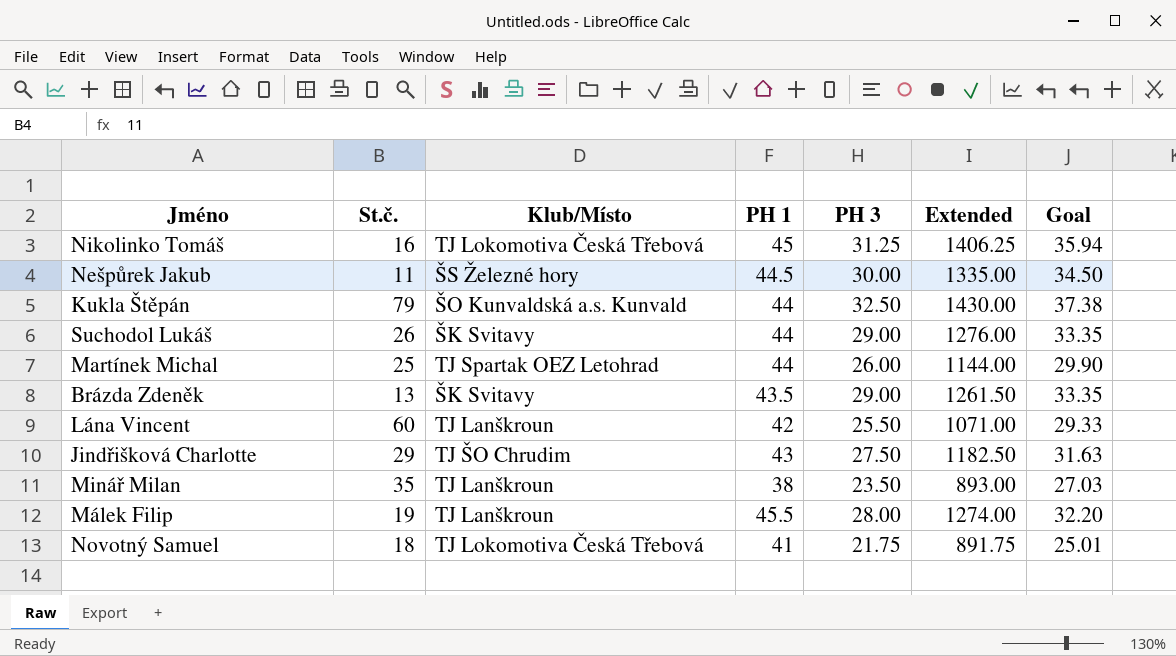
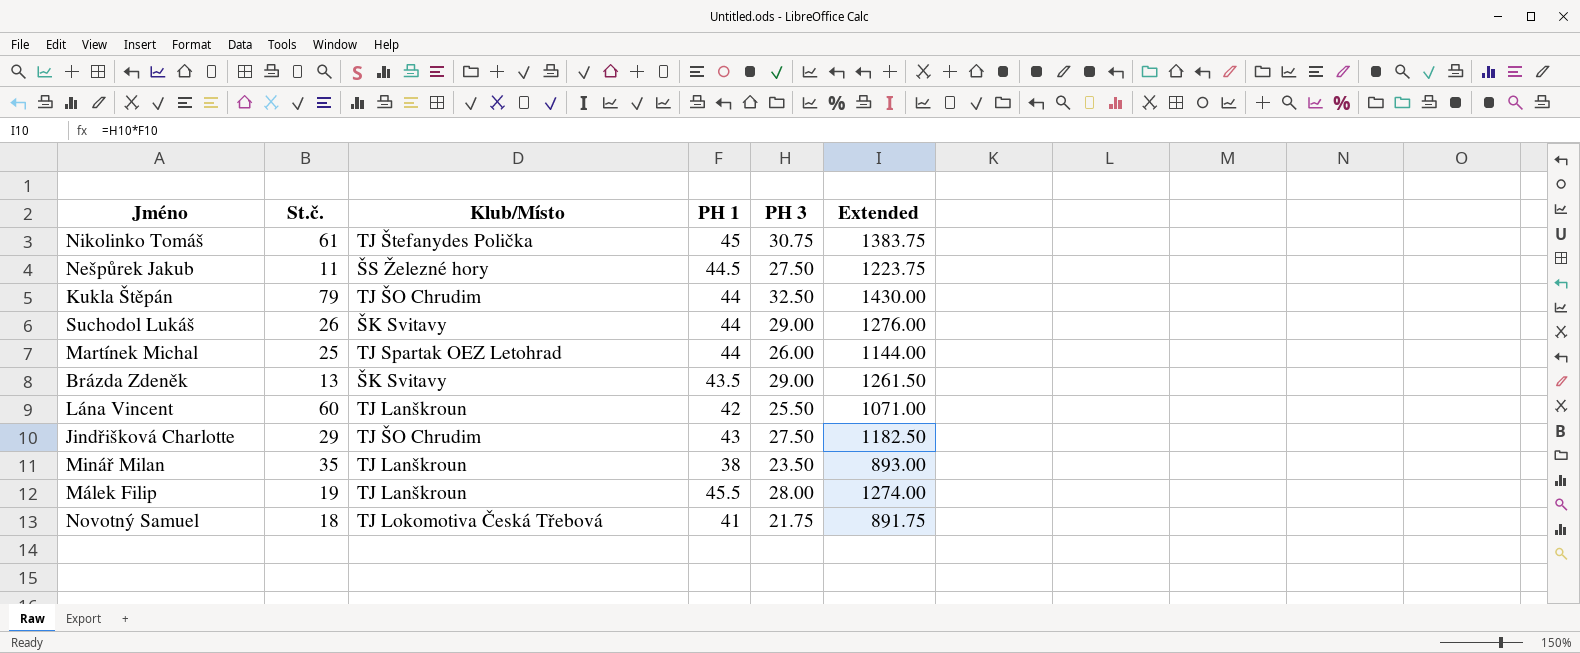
column Goal | formula: [PH 3] * 1.15 -> none
Nikolinko Tomáš | St.č.: 16 -> 61
Nikolinko Tomáš | Klub/Místo: TJ Lokomotiva Česká Třebová -> TJ Štefanydes Polička
Nikolinko Tomáš | PH 3: 31.25 -> 30.75
Nikolinko Tomáš | Extended: 1406.25 -> 1383.75
Nešpůrek Jakub | PH 3: 30.00 -> 27.50
Nešpůrek Jakub | Extended: 1335.00 -> 1223.75
Kukla Štěpán | Klub/Místo: ŠO Kunvaldská a.s. Kunvald -> TJ ŠO Chrudim

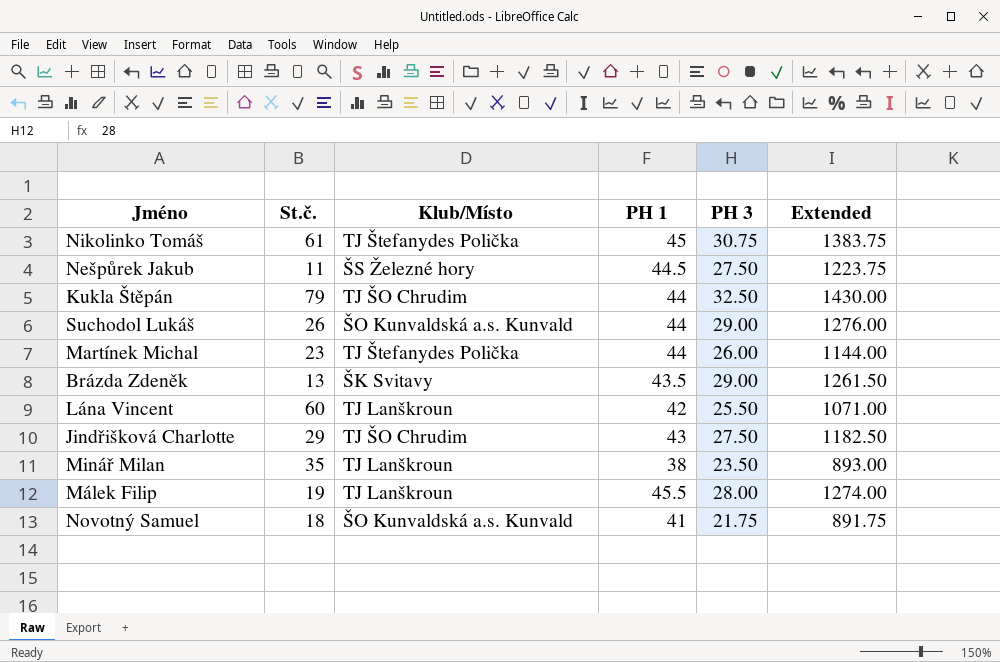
Suchodol Lukáš | Klub/Místo: ŠK Svitavy -> ŠO Kunvaldská a.s. Kunvald
Martínek Michal | St.č.: 25 -> 23
Martínek Michal | Klub/Místo: TJ Spartak OEZ Letohrad -> TJ Štefanydes Polička
Novotný Samuel | Klub/Místo: TJ Lokomotiva Česká Třebová -> ŠO Kunvaldská a.s. Kunvald

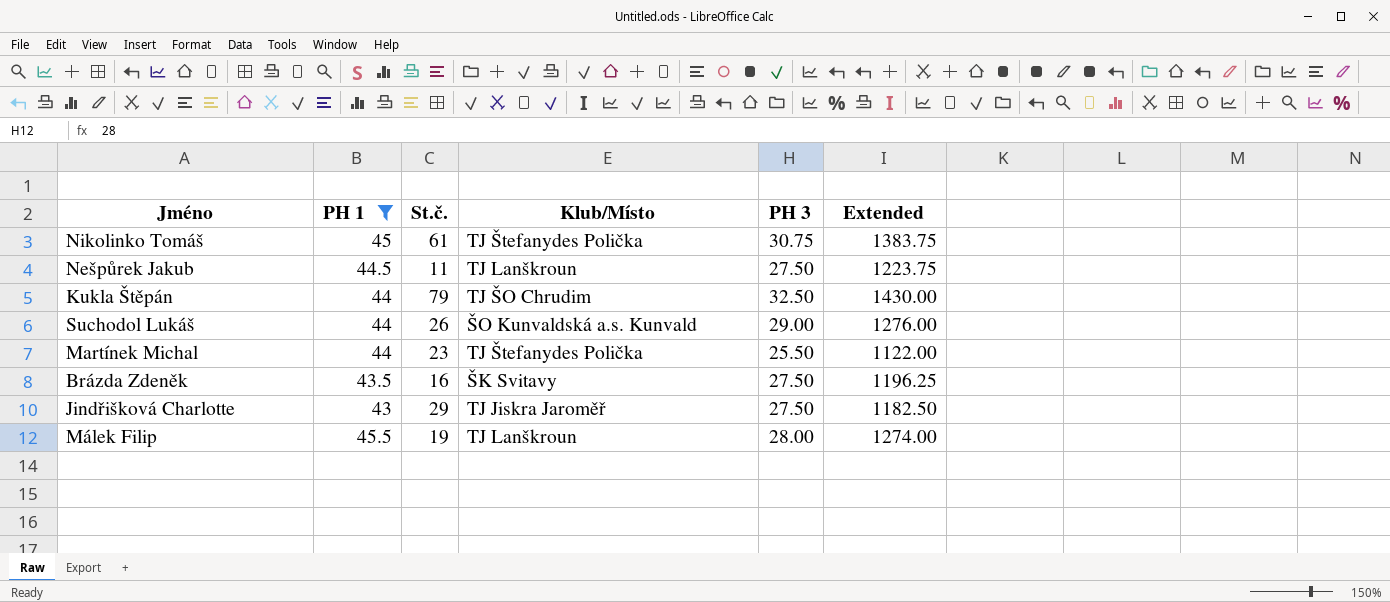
filter: none -> PH 1 >= 43
column PH 1 | position: 4 -> 2
Nešpůrek Jakub | Klub/Místo: ŠS Železné hory -> TJ Lanškroun
Martínek Michal | PH 3: 26.00 -> 25.50
Martínek Michal | Extended: 1144.00 -> 1122.00
Brázda Zdeněk | St.č.: 13 -> 16
Brázda Zdeněk | PH 3: 29.00 -> 27.50
Brázda Zdeněk | Extended: 1261.50 -> 1196.25
Jindřišková Charlotte | Klub/Místo: TJ ŠO Chrudim -> TJ Jiskra Jaroměř

